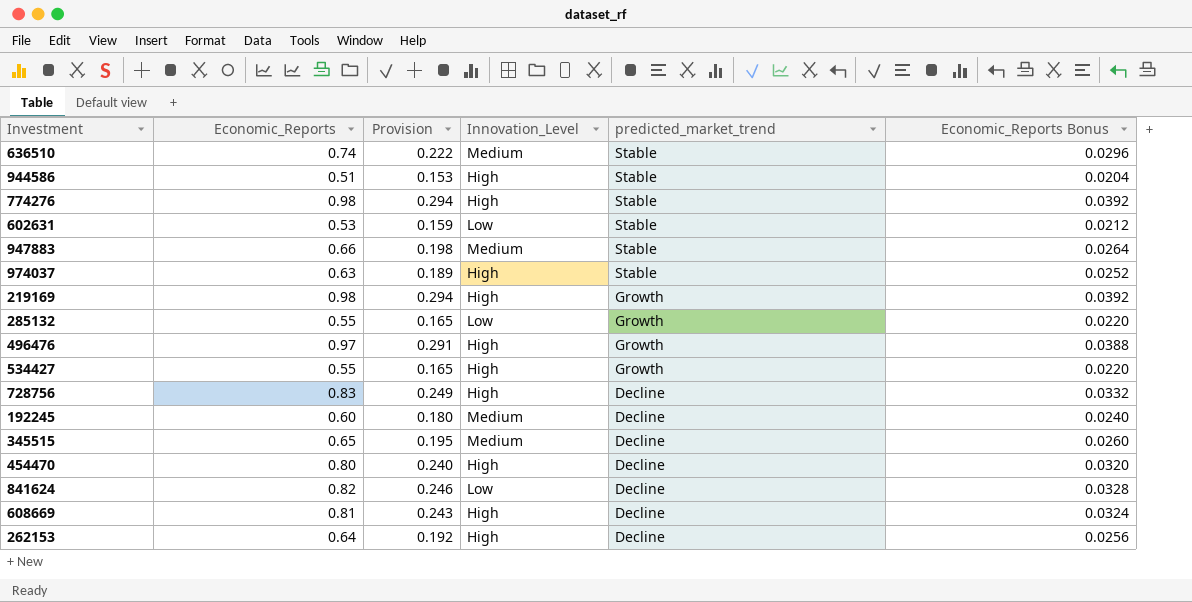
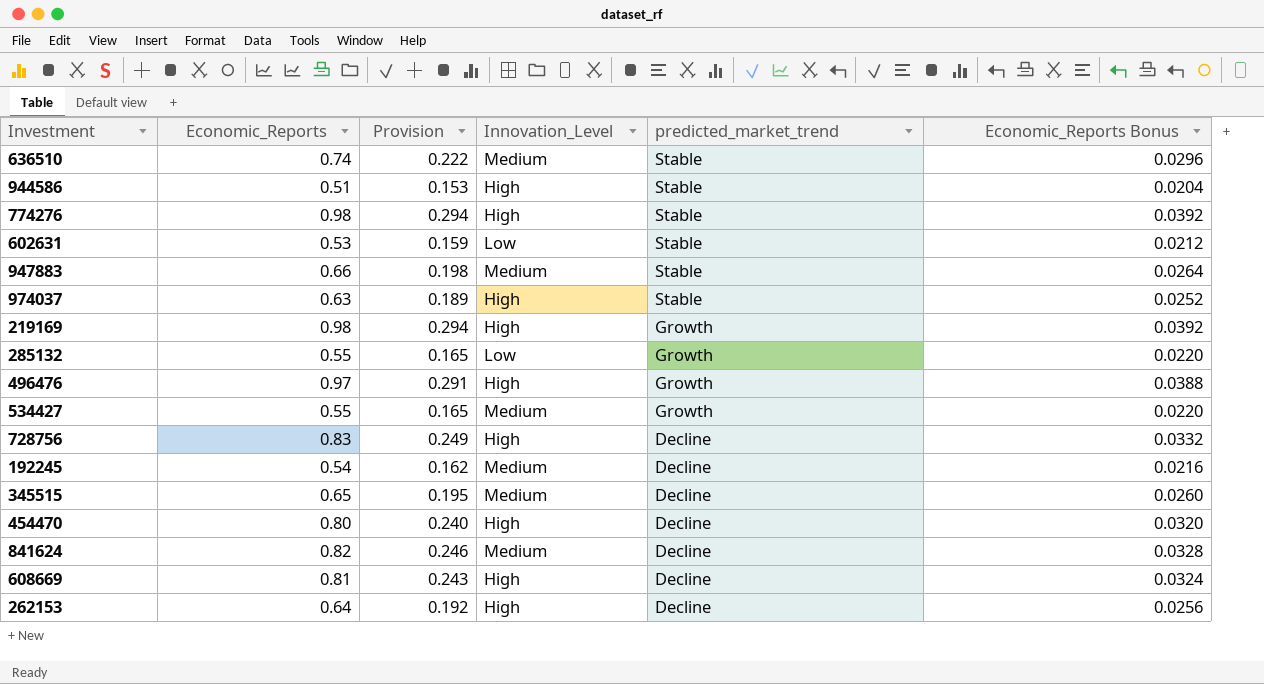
534427 | Innovation_Level: High -> Medium
192245 | Economic_Reports: 0.60 -> 0.54
192245 | Provision: 0.180 -> 0.162
192245 | Economic_Reports Bonus: 0.0240 -> 0.0216
841624 | Innovation_Level: Low -> Medium

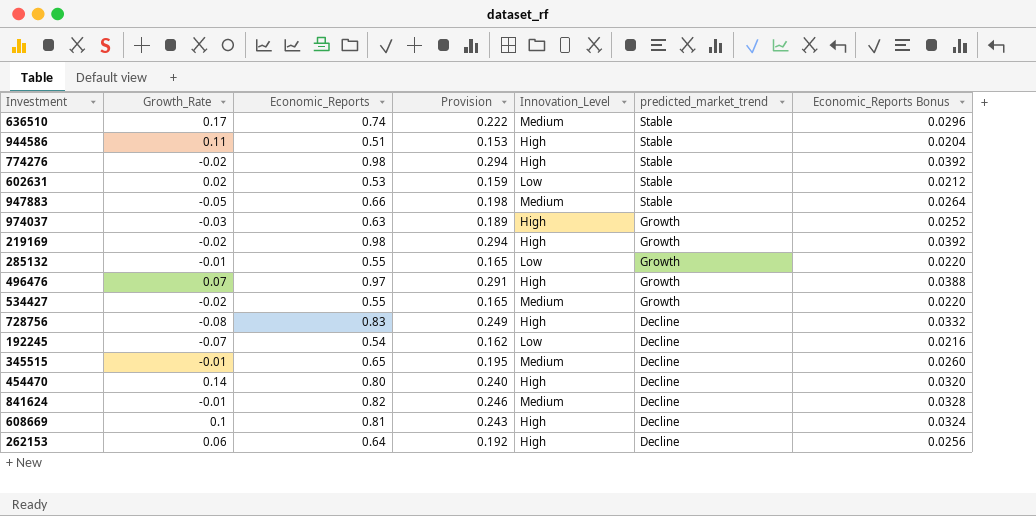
column Growth_Rate | position: none -> 2
974037 | predicted_market_trend: Stable -> Growth
192245 | Innovation_Level: Medium -> Low

